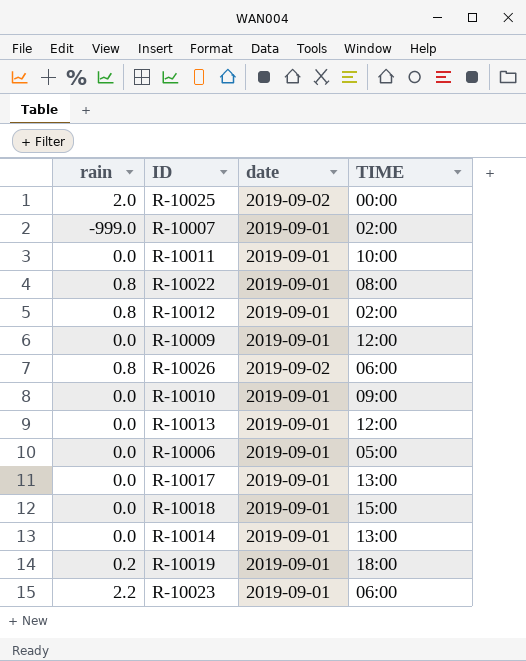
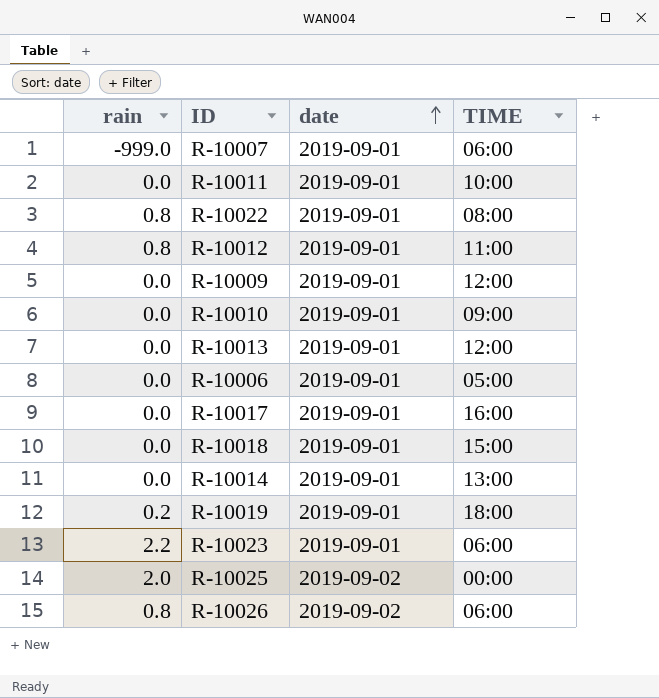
row order: none -> date ascending
R-10007 | TIME: 02:00 -> 06:00
R-10012 | TIME: 02:00 -> 11:00
R-10017 | TIME: 13:00 -> 16:00

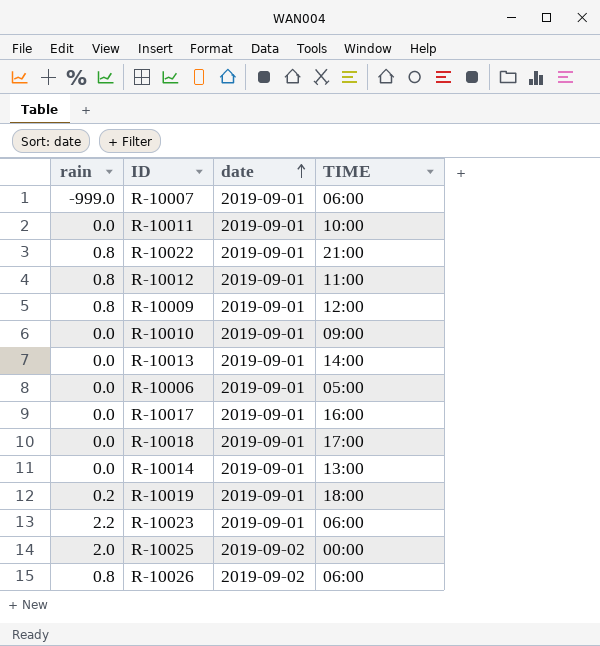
R-10022 | TIME: 08:00 -> 21:00
R-10009 | rain: 0.0 -> 0.8
R-10013 | TIME: 12:00 -> 14:00
R-10018 | TIME: 15:00 -> 17:00

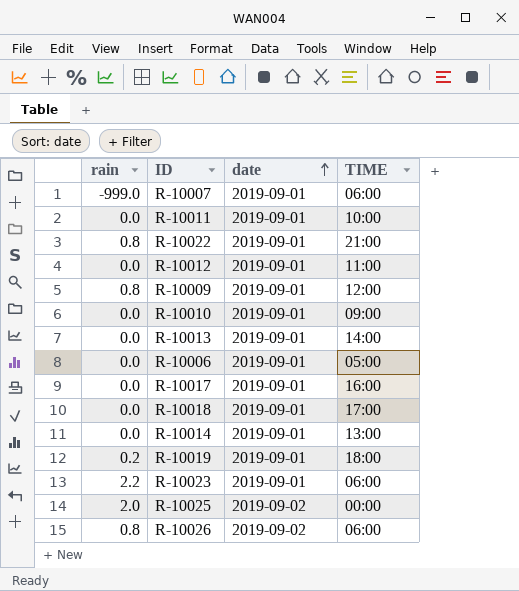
R-10012 | rain: 0.8 -> 0.0

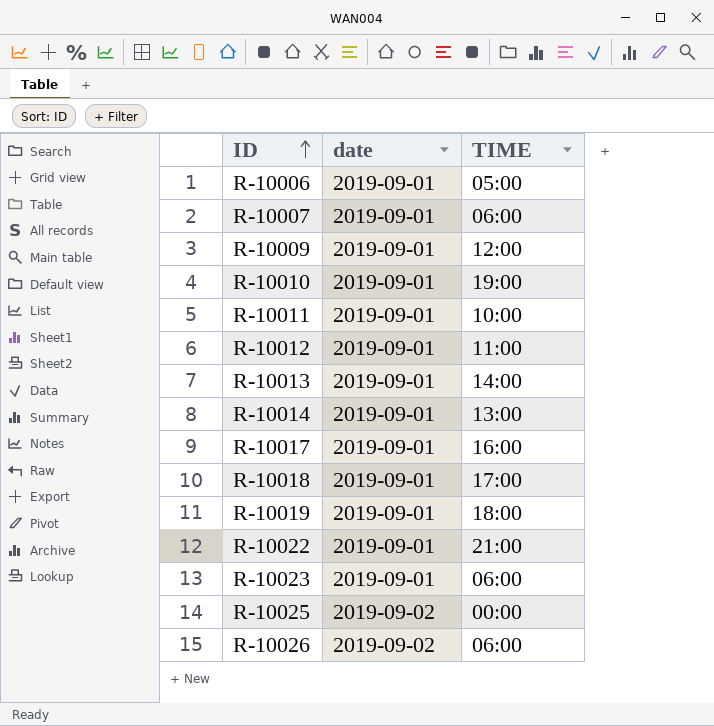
row order: date ascending -> ID ascending
column rain | position: 1 -> none
R-10010 | TIME: 09:00 -> 19:00

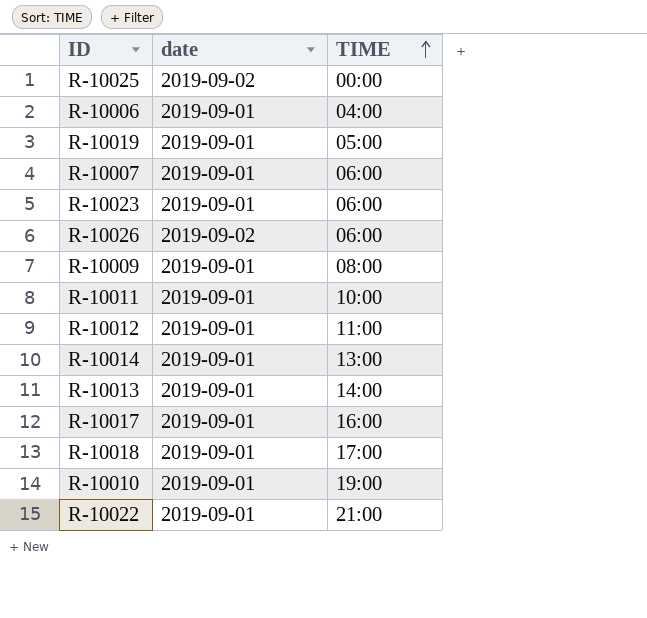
row order: ID ascending -> TIME ascending
R-10006 | TIME: 05:00 -> 04:00
R-10019 | TIME: 18:00 -> 05:00
R-10009 | TIME: 12:00 -> 08:00

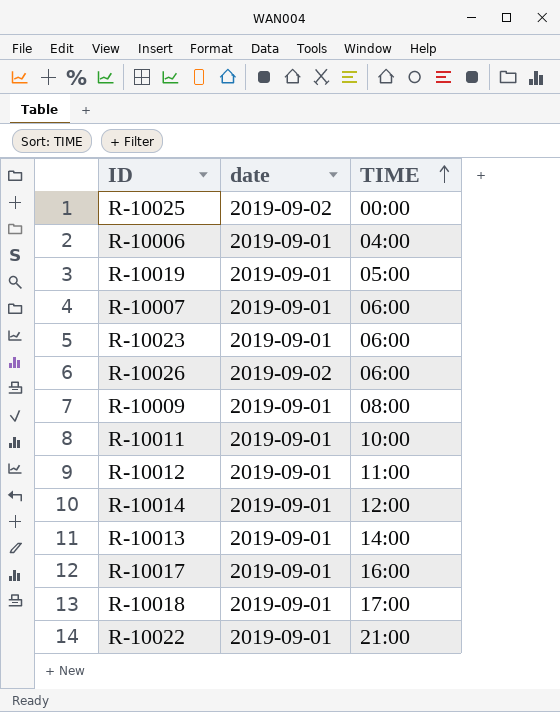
row R-10010: 2019-09-01 | 19:00 -> none
R-10014 | TIME: 13:00 -> 12:00

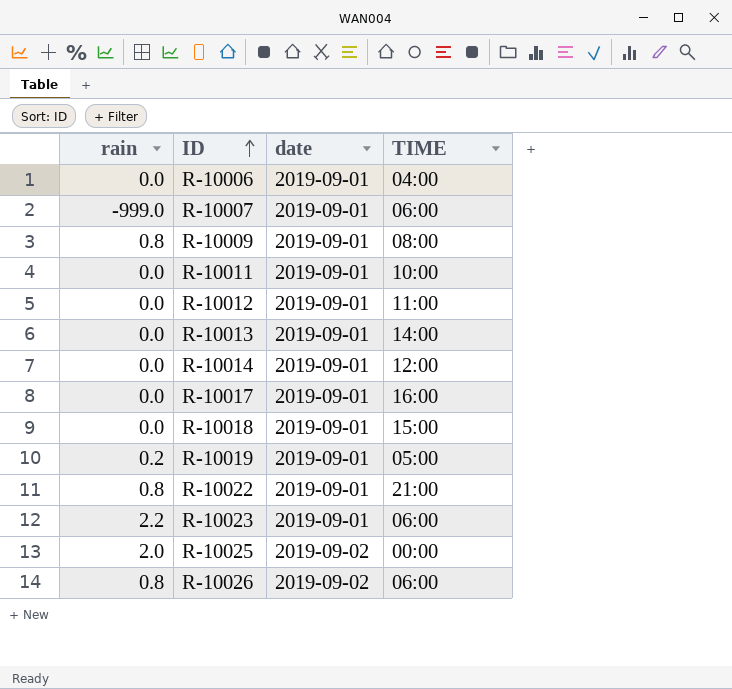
row order: TIME ascending -> ID ascending
column rain | position: none -> 1
R-10018 | TIME: 17:00 -> 15:00

